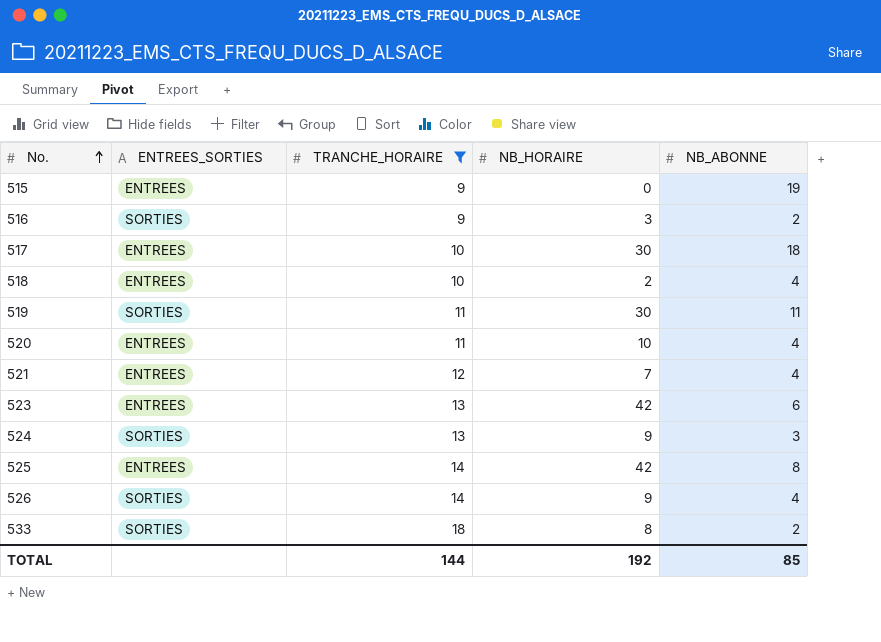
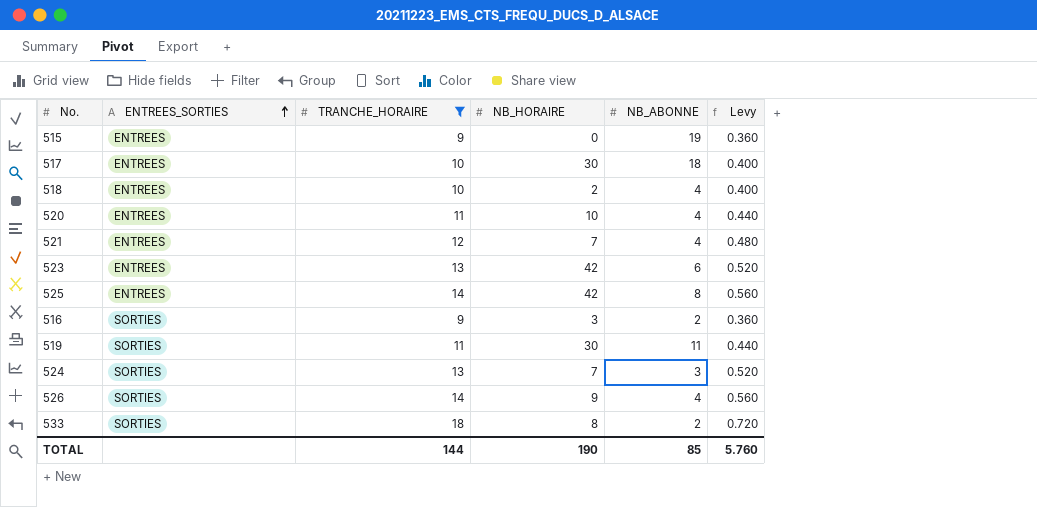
row order: No. ascending -> ENTREES_SORTIES ascending
column Levy | formula: none -> [TRANCHE_HORAIRE] * 0.04
524 | NB_HORAIRE: 9 -> 7
TOTAL | NB_HORAIRE: 192 -> 190

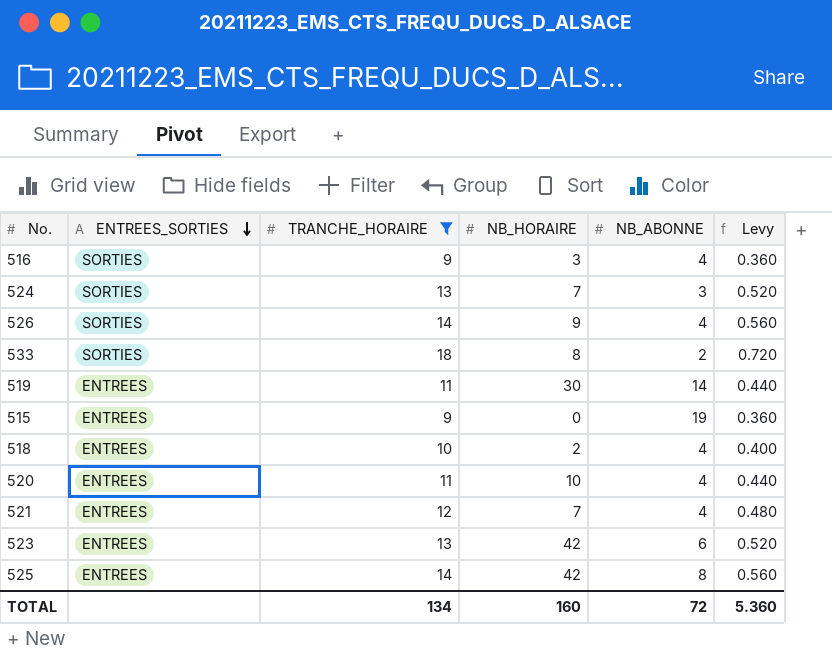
row order: ENTREES_SORTIES ascending -> ENTREES_SORTIES descending
row 517: ENTREES | 10 | 30 | 18 | 0.400 -> none
516 | NB_ABONNE: 2 -> 4
519 | ENTREES_SORTIES: SORTIES -> ENTREES
519 | NB_ABONNE: 11 -> 14
TOTAL | TRANCHE_HORAIRE: 144 -> 134
TOTAL | NB_HORAIRE: 190 -> 160
TOTAL | NB_ABONNE: 85 -> 72
TOTAL | Levy: 5.760 -> 5.360

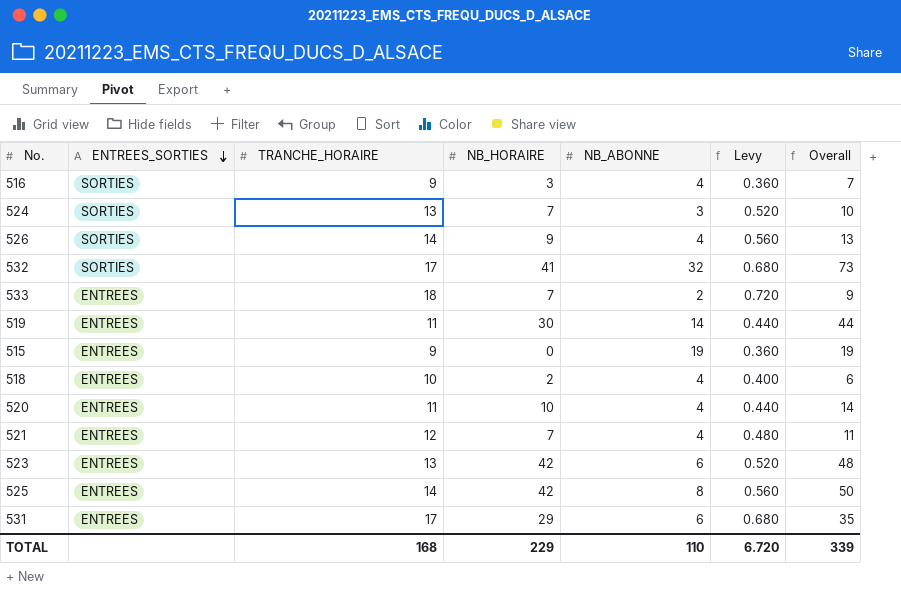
filter: TRANCHE_HORAIRE != 17 -> none
column Overall | formula: none -> [NB_HORAIRE] + [NB_ABONNE]
533 | ENTREES_SORTIES: SORTIES -> ENTREES
533 | NB_HORAIRE: 8 -> 7
TOTAL | TRANCHE_HORAIRE: 134 -> 168
TOTAL | NB_HORAIRE: 160 -> 229
TOTAL | NB_ABONNE: 72 -> 110
TOTAL | Levy: 5.360 -> 6.720

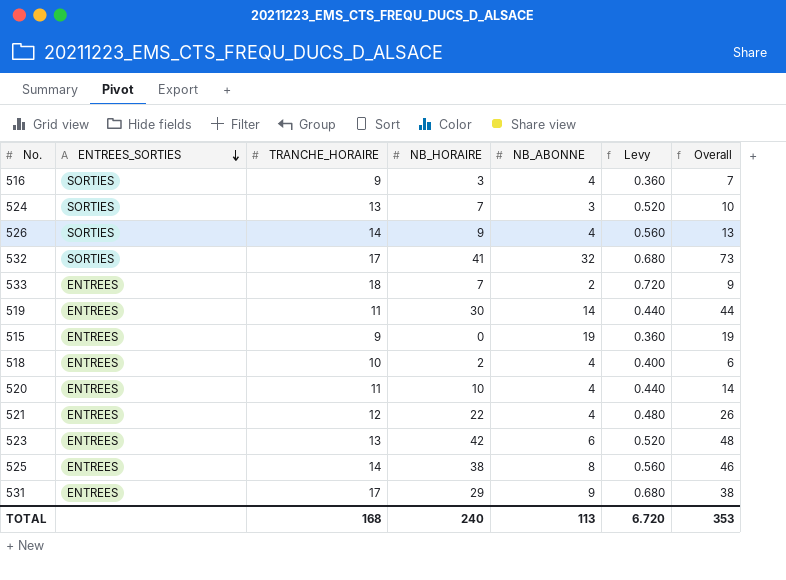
521 | NB_HORAIRE: 7 -> 22
521 | Overall: 11 -> 26
525 | NB_HORAIRE: 42 -> 38
525 | Overall: 50 -> 46
531 | NB_ABONNE: 6 -> 9
531 | Overall: 35 -> 38
TOTAL | NB_HORAIRE: 229 -> 240
TOTAL | NB_ABONNE: 110 -> 113
TOTAL | Overall: 339 -> 353

